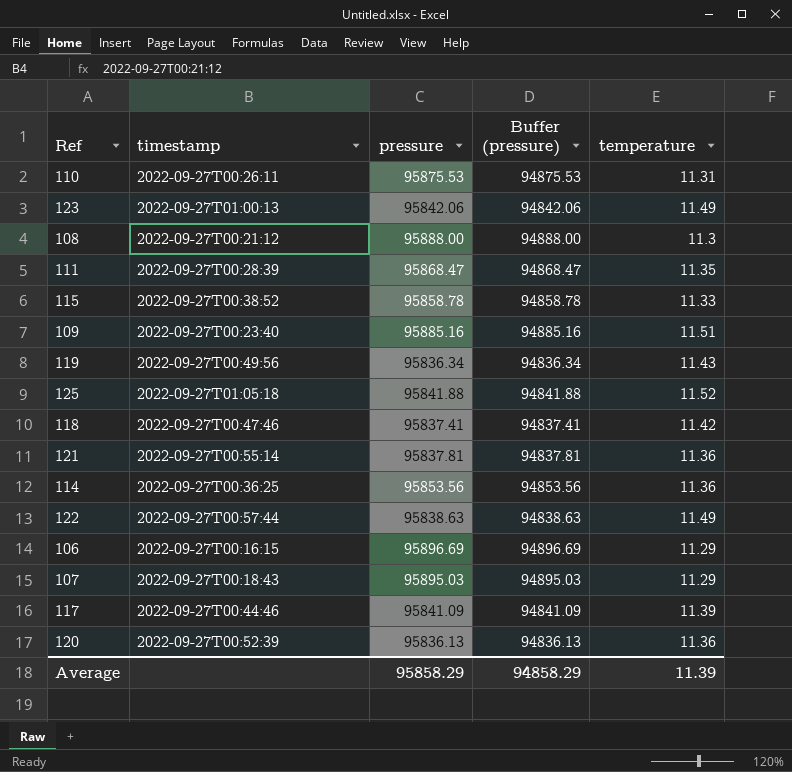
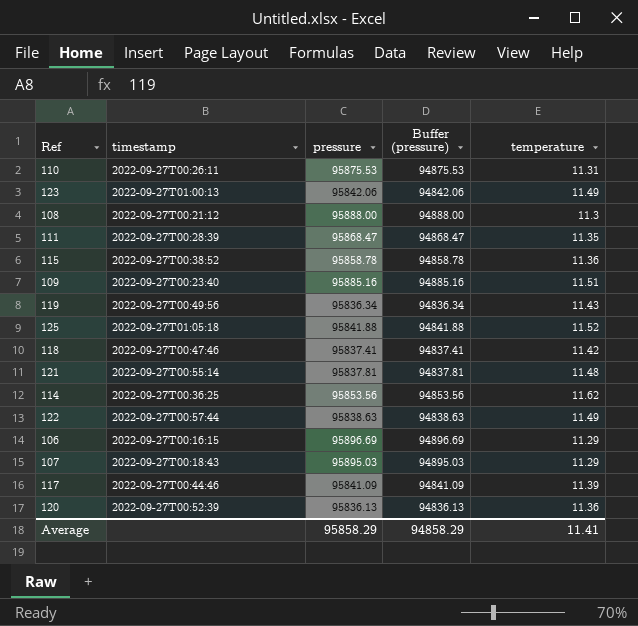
115 | temperature: 11.33 -> 11.36
121 | temperature: 11.36 -> 11.48
114 | temperature: 11.36 -> 11.62
Average | temperature: 11.39 -> 11.41

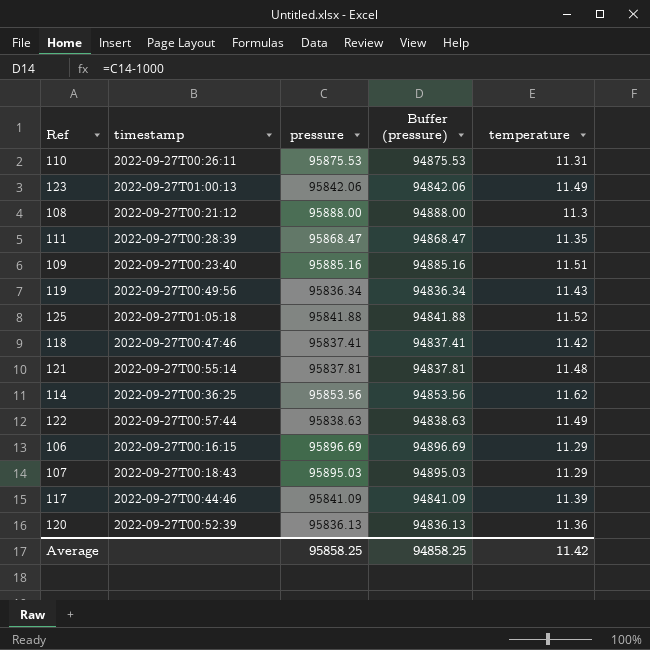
row 115: 2022-09-27T00:38:52 | 95858.78 | 94858.78 | 11.36 -> none
Average | pressure: 95858.29 -> 95858.25
Average | Buffer (pressure): 94858.29 -> 94858.25
Average | temperature: 11.41 -> 11.42

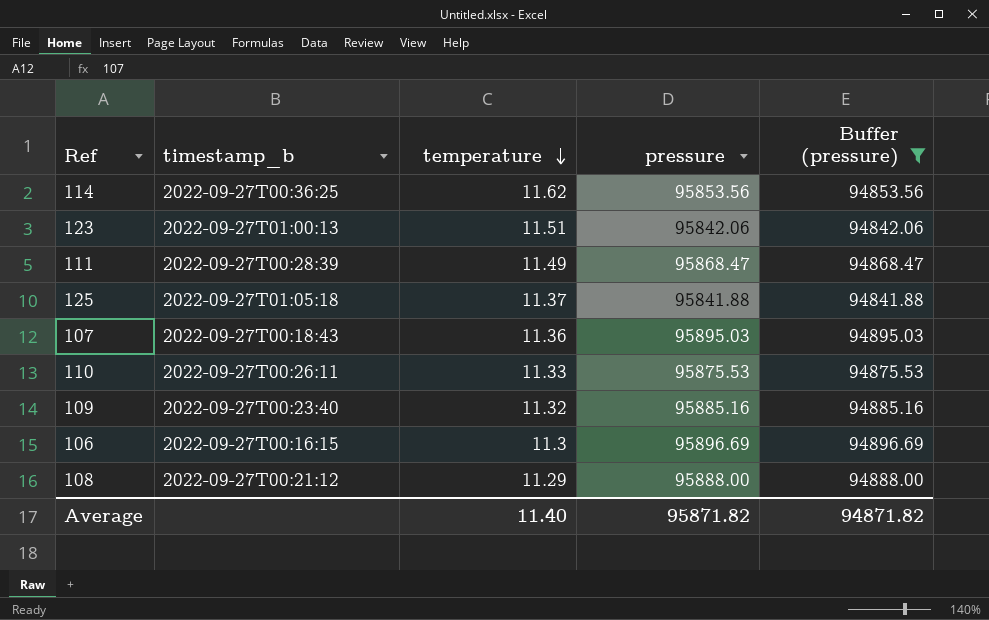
filter: none -> Buffer (pressure) >= 94841.88
row order: none -> temperature descending
column name: timestamp -> timestamp_b
column temperature | position: 5 -> 3
123 | temperature: 11.49 -> 11.51
111 | temperature: 11.35 -> 11.49
125 | temperature: 11.52 -> 11.37
107 | temperature: 11.29 -> 11.36
110 | temperature: 11.31 -> 11.33
109 | temperature: 11.51 -> 11.32
106 | temperature: 11.29 -> 11.3
108 | temperature: 11.3 -> 11.29
Average | temperature: 11.42 -> 11.40
Average | pressure: 95858.25 -> 95871.82
Average | Buffer (pressure): 94858.25 -> 94871.82

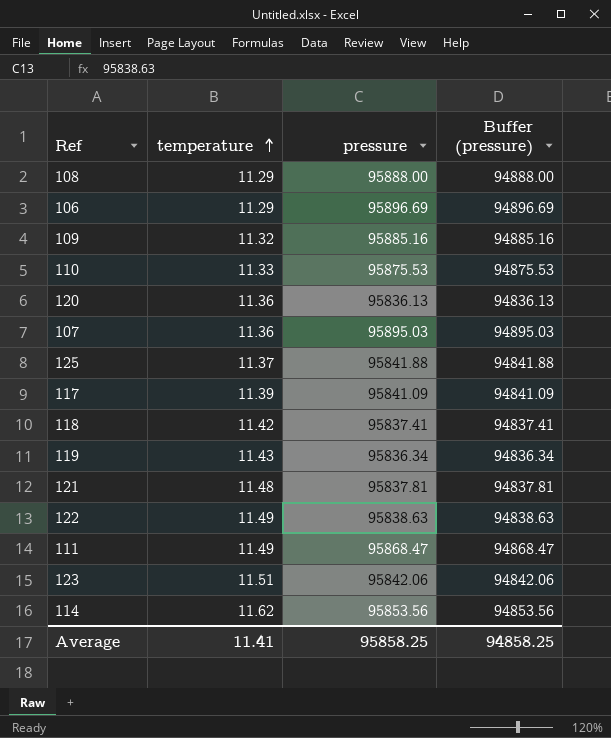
filter: Buffer (pressure) >= 94841.88 -> none
row order: temperature descending -> temperature ascending
column timestamp_b | position: 2 -> none
106 | temperature: 11.3 -> 11.29
Average | temperature: 11.40 -> 11.41
Average | pressure: 95871.82 -> 95858.25
Average | Buffer (pressure): 94871.82 -> 94858.25

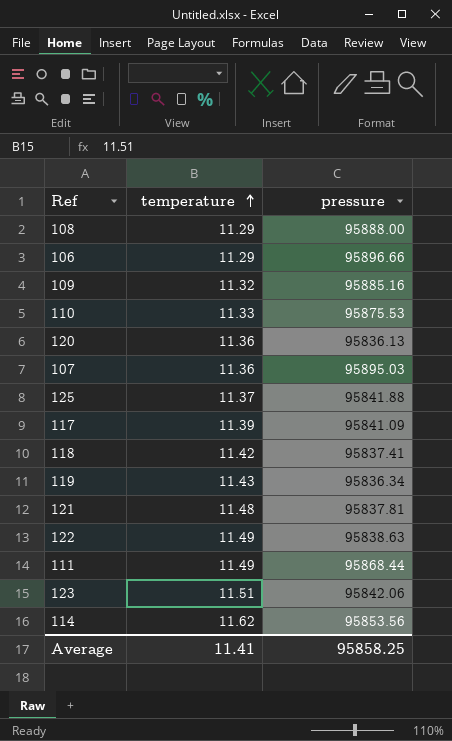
column Buffer (pressure) | formula: [pressure] - 1000 -> none
106 | pressure: 95896.69 -> 95896.66
111 | pressure: 95868.47 -> 95868.44

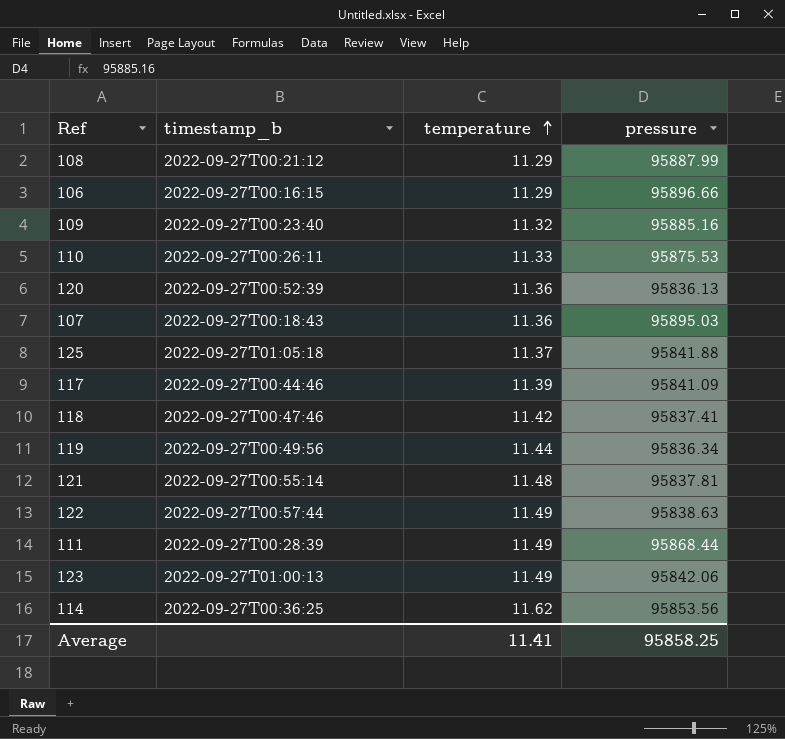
column timestamp_b | position: none -> 2
108 | pressure: 95888.00 -> 95887.99
119 | temperature: 11.43 -> 11.44
123 | temperature: 11.51 -> 11.49

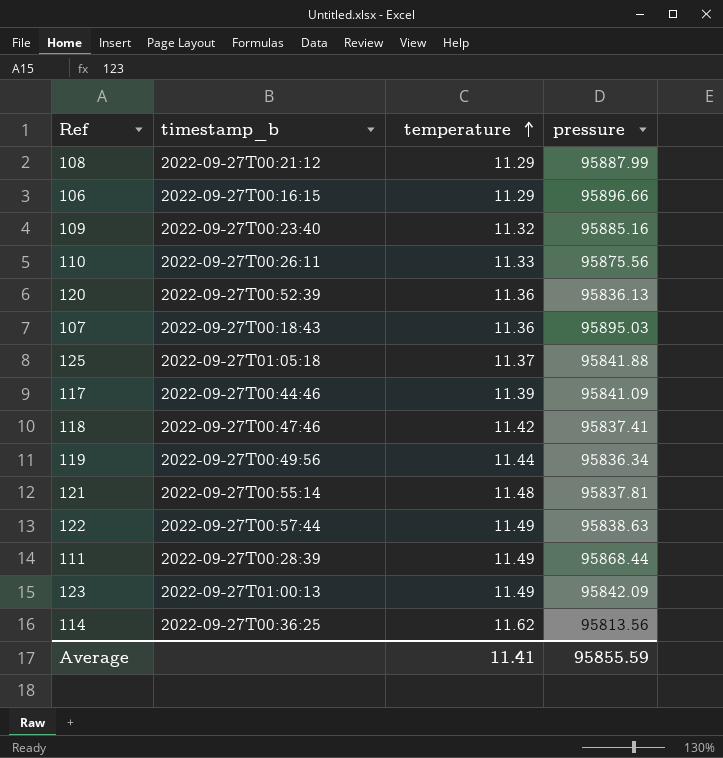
110 | pressure: 95875.53 -> 95875.56
123 | pressure: 95842.06 -> 95842.09
114 | pressure: 95853.56 -> 95813.56
Average | pressure: 95858.25 -> 95855.59

